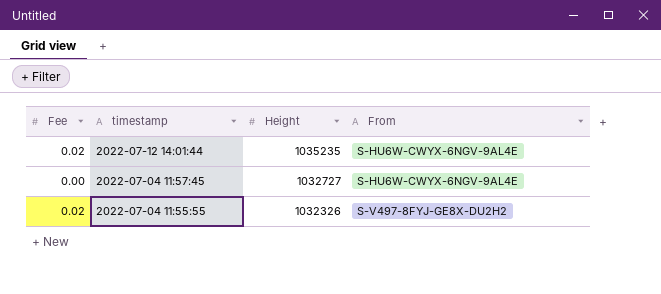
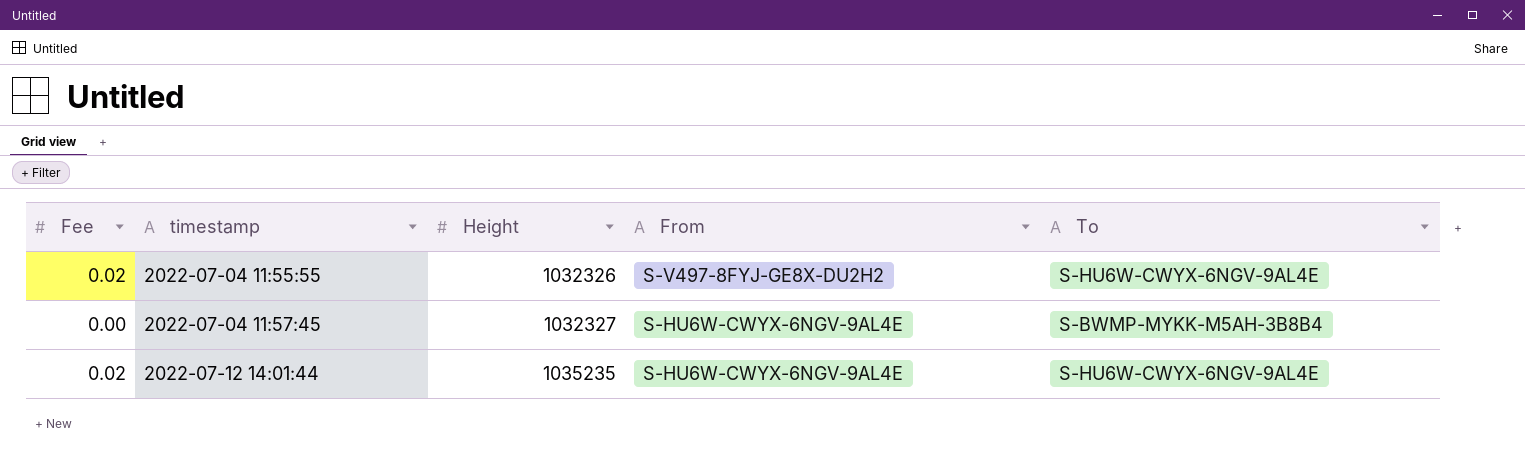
row order: timestamp descending -> timestamp ascending
column To | position: none -> 5
2022-07-04 11:57:45 | Height: 1032727 -> 1032327

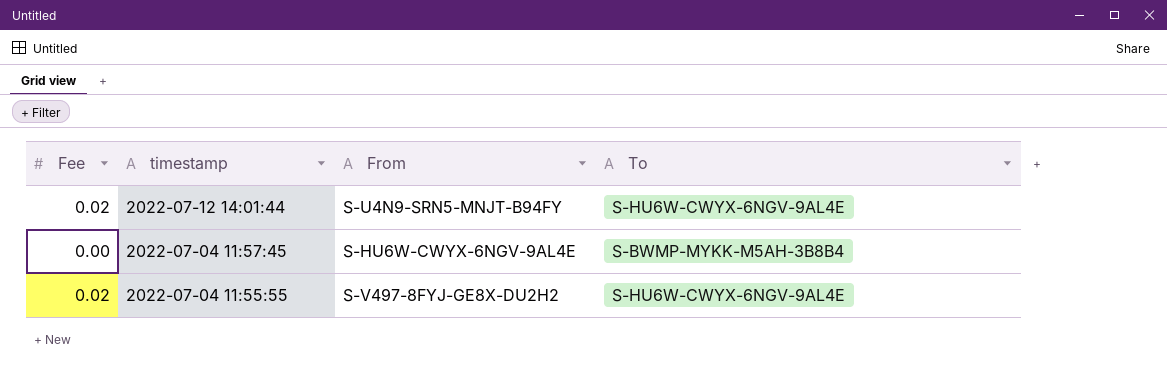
row order: timestamp ascending -> timestamp descending
column Height | position: 3 -> none
2022-07-12 14:01:44 | From: S-HU6W-CWYX-6NGV-9AL4E -> S-U4N9-SRN5-MNJT-B94FY

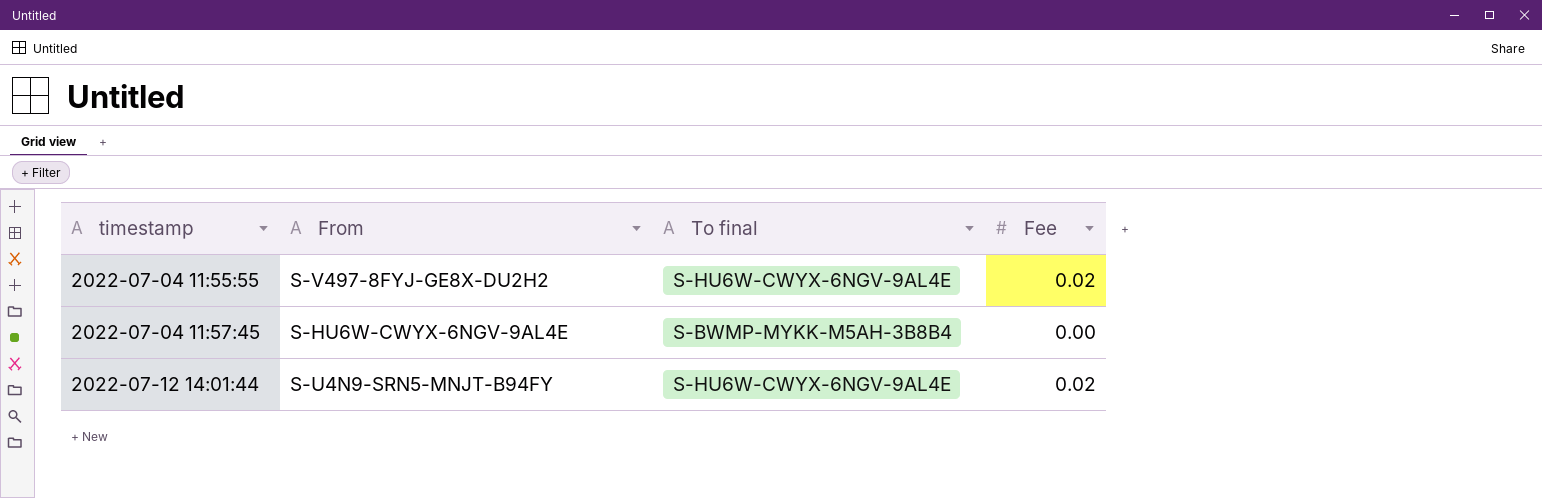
row order: timestamp descending -> timestamp ascending
column name: To -> To final
column Fee | position: 1 -> 4

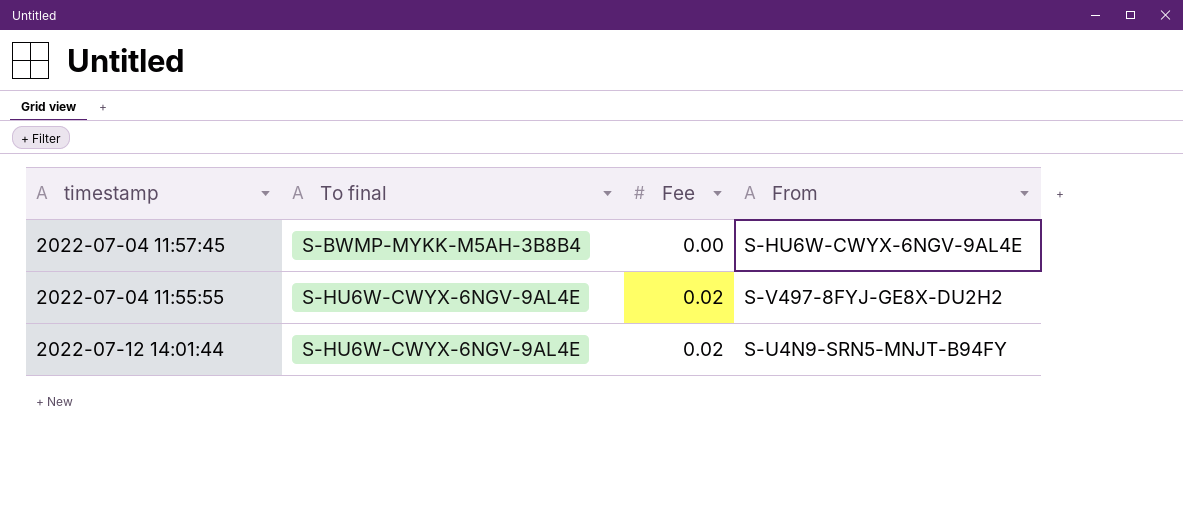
row order: timestamp ascending -> To final ascending
column From | position: 2 -> 4

